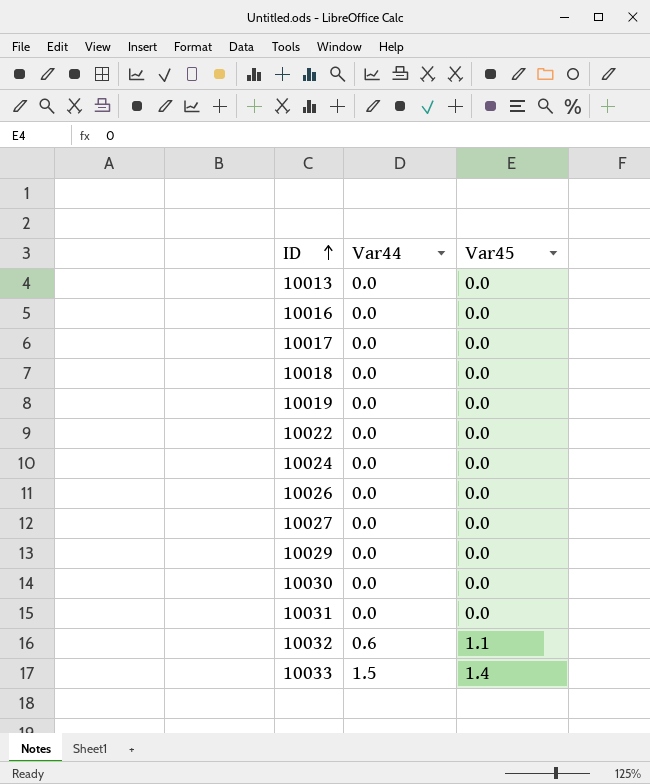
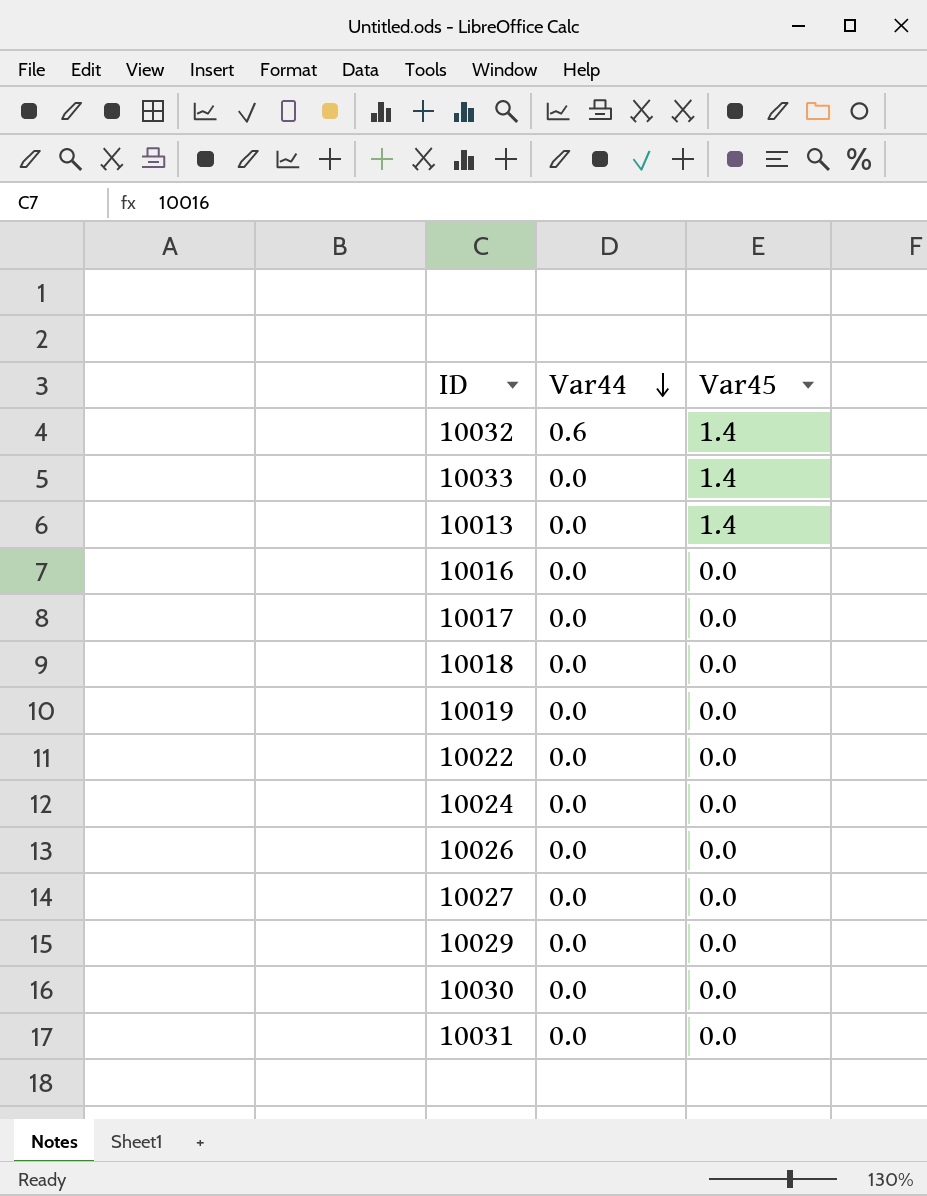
row order: ID ascending -> Var44 descending
10032 | Var45: 1.1 -> 1.4
10033 | Var44: 1.5 -> 0.0
10013 | Var45: 0.0 -> 1.4

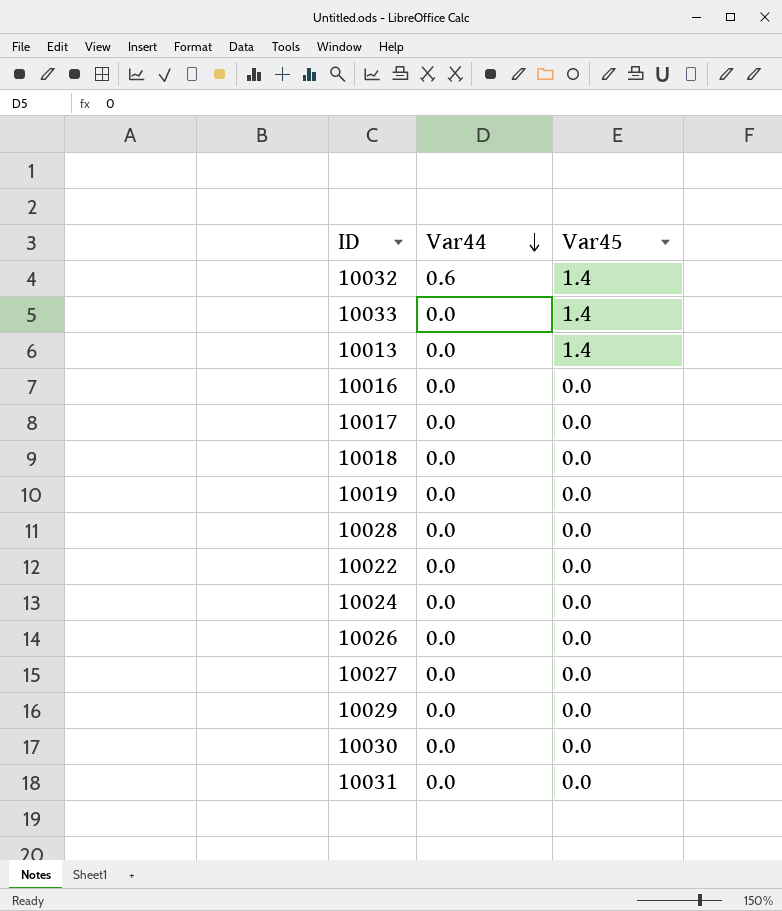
row 10028: none -> 0.0 | 0.0

